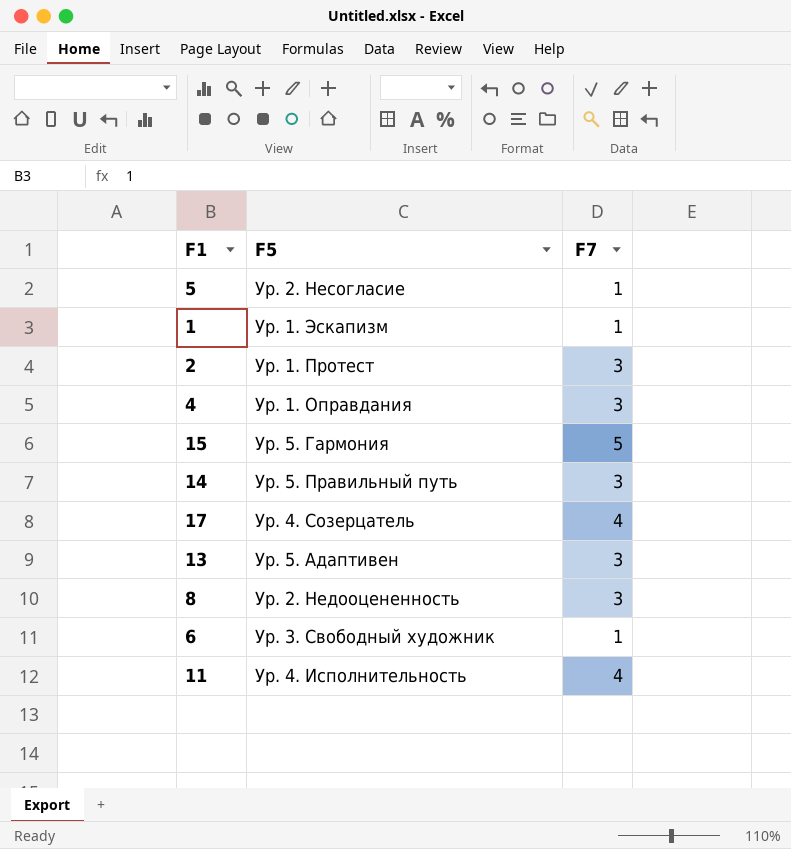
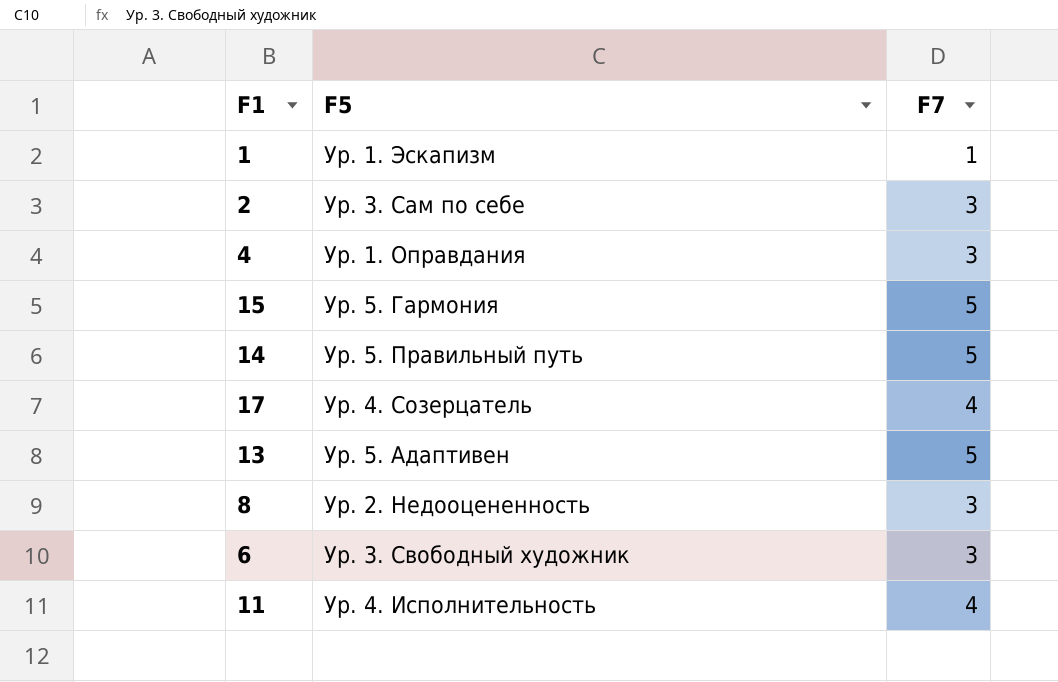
row 5: Ур. 2. Несогласие | 1 -> none
2 | F5: Ур. 1. Протест -> Ур. 3. Сам по себе
14 | F7: 3 -> 5
13 | F7: 3 -> 5
6 | F7: 1 -> 3

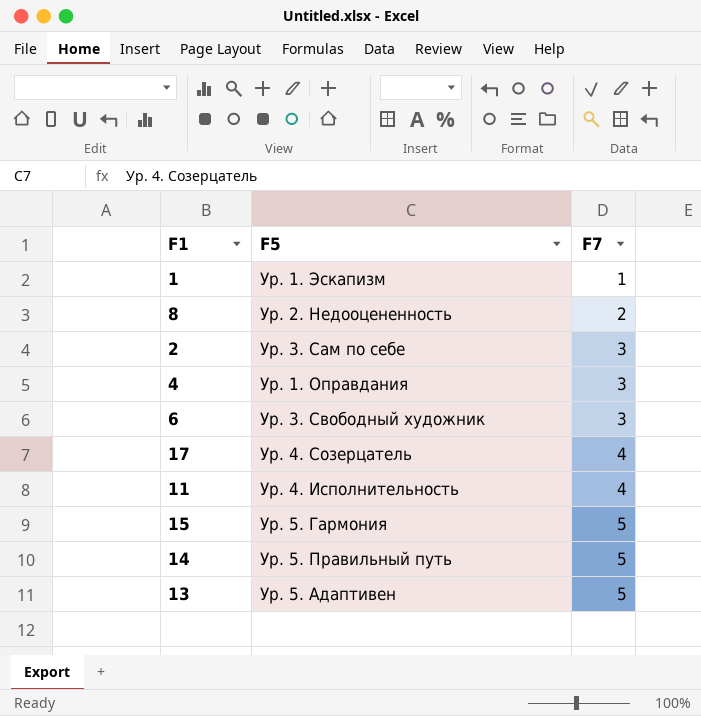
row order: none -> F7 ascending
8 | F7: 3 -> 2

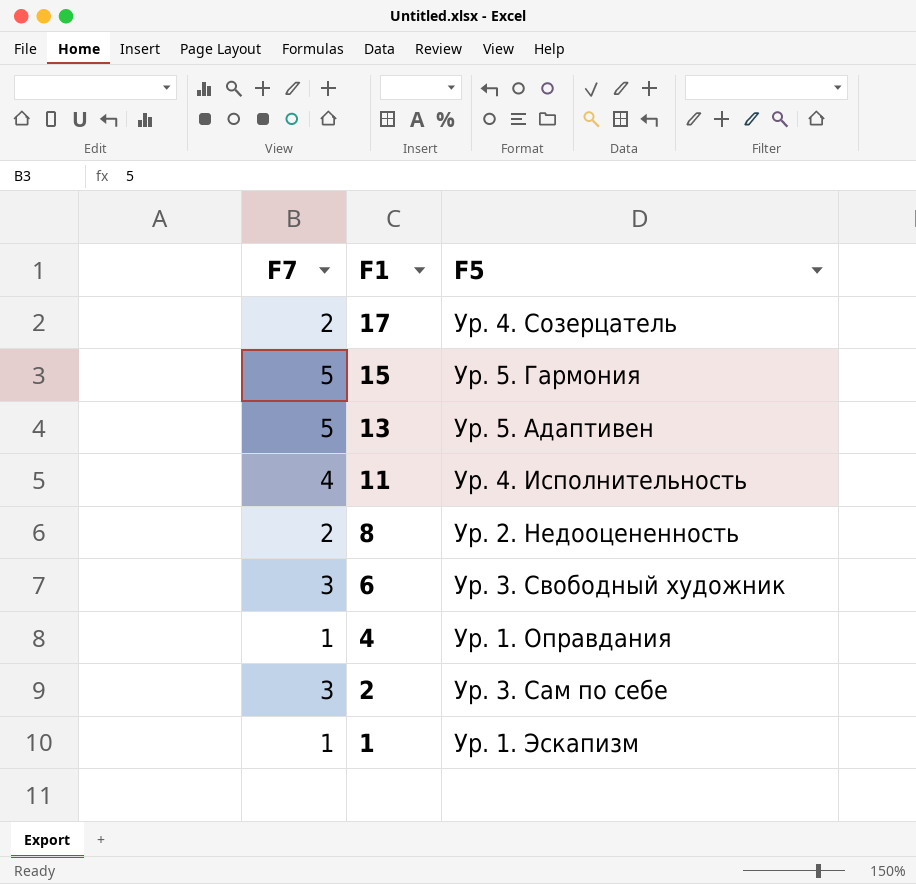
row order: F7 ascending -> F1 descending
column F7 | position: 3 -> 1
row 14: Ур. 5. Правильный путь | 5 -> none
17 | F7: 4 -> 2
4 | F7: 3 -> 1

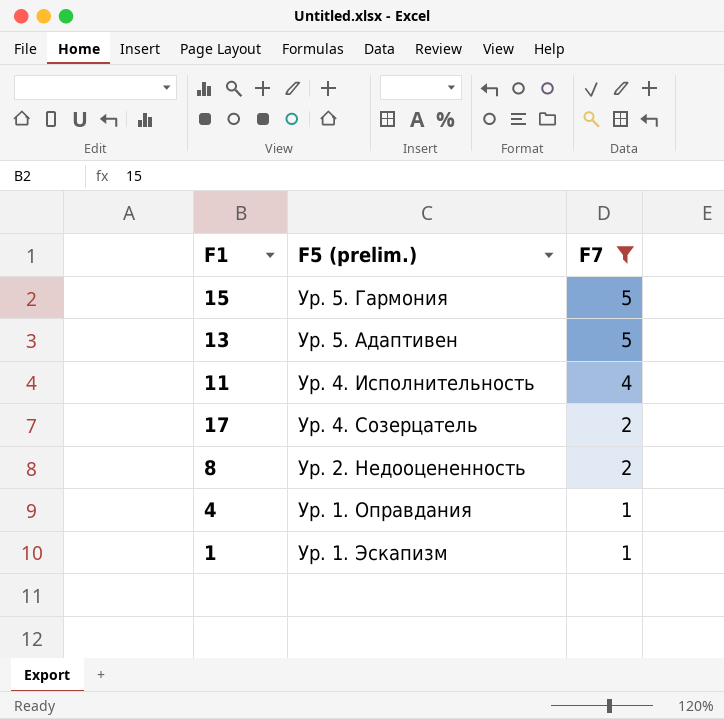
filter: none -> F7 != 3
row order: F1 descending -> F7 descending
column name: F5 -> F5 (prelim.)
column F7 | position: 1 -> 3

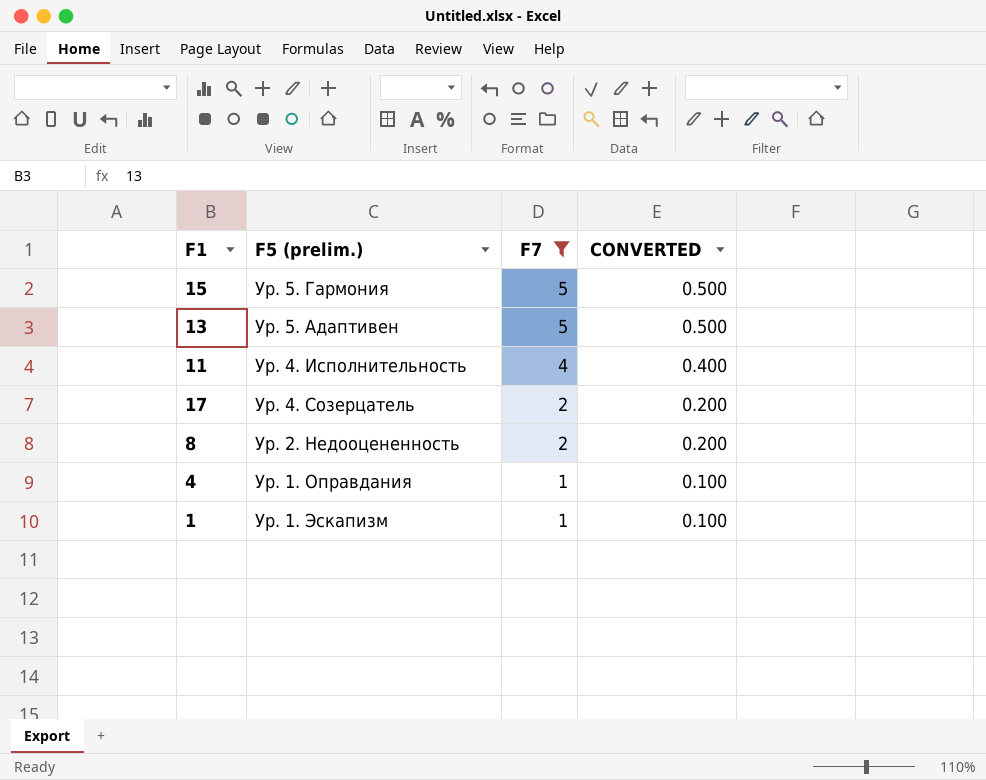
column CONVERTED | formula: none -> [F7] * 0.1

